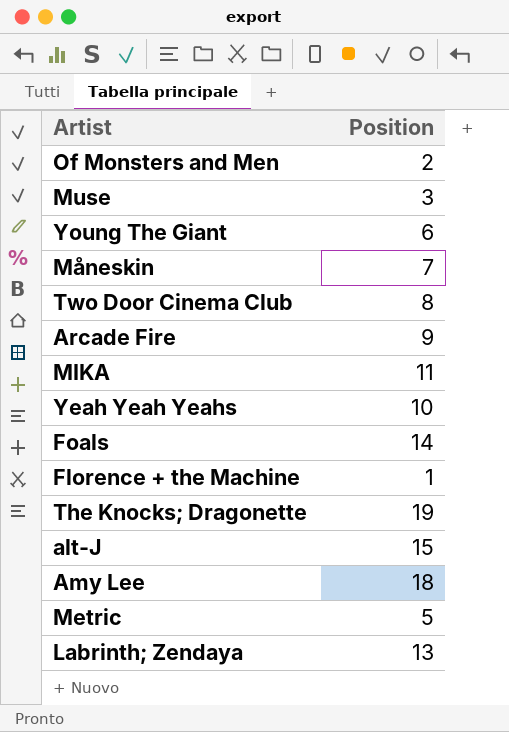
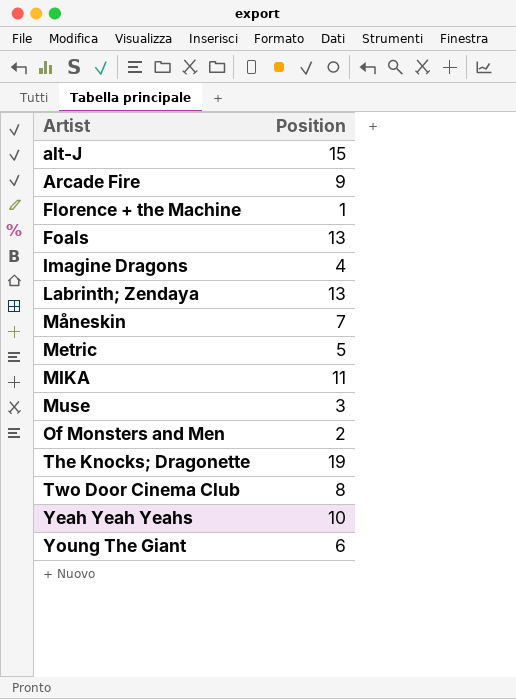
row order: none -> Artist ascending
row Amy Lee: 18 -> none
Foals | Position: 14 -> 13
row Imagine Dragons: none -> 4

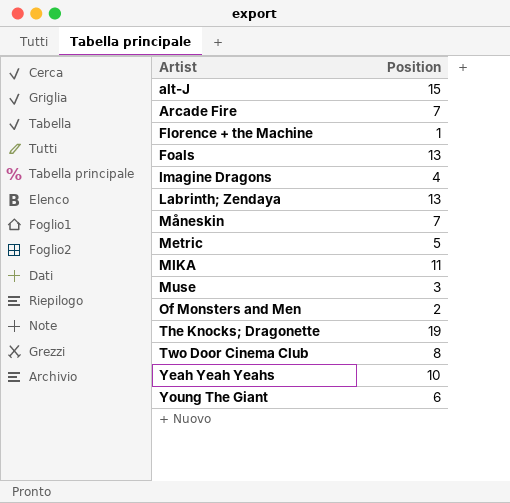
Arcade Fire | Position: 9 -> 7

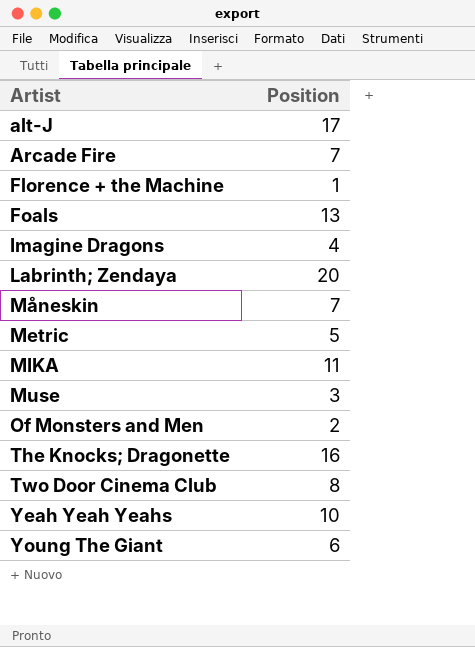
alt-J | Position: 15 -> 17
Labrinth; Zendaya | Position: 13 -> 20
The Knocks; Dragonette | Position: 19 -> 16

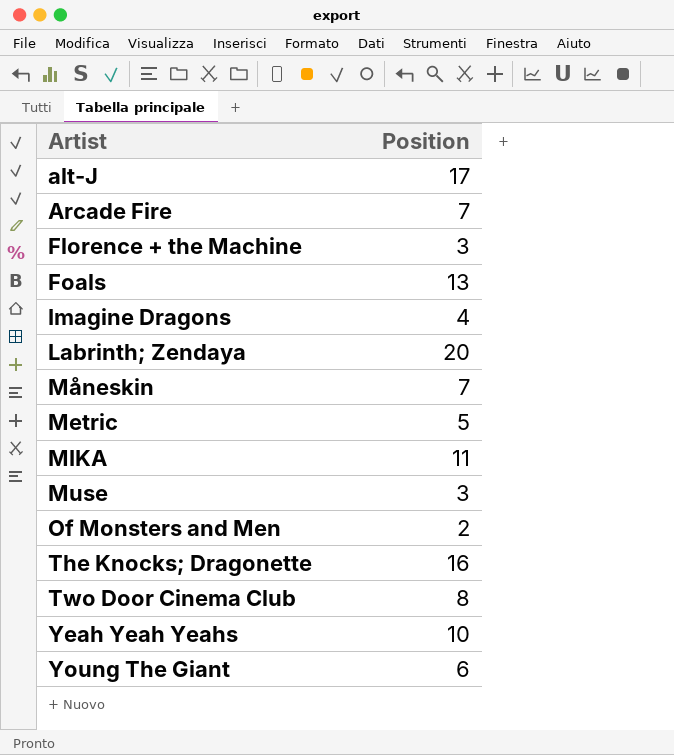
Florence + the Machine | Position: 1 -> 3

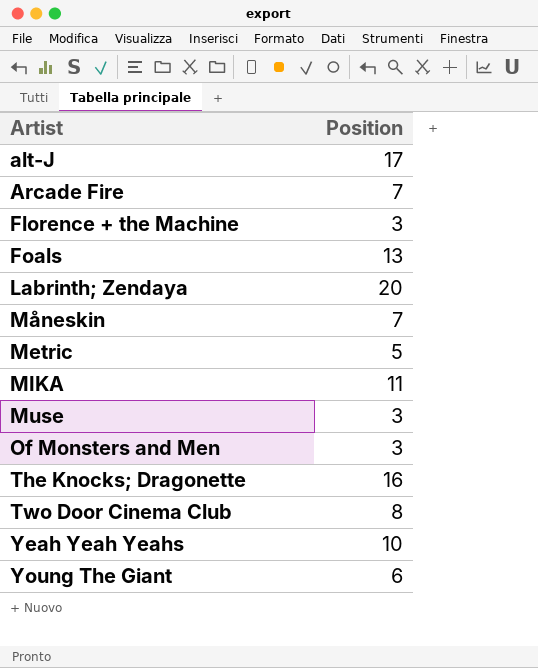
row Imagine Dragons: 4 -> none
Of Monsters and Men | Position: 2 -> 3

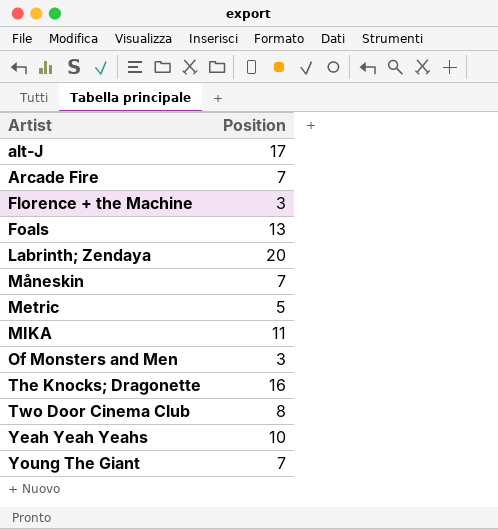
row Muse: 3 -> none
Young The Giant | Position: 6 -> 7

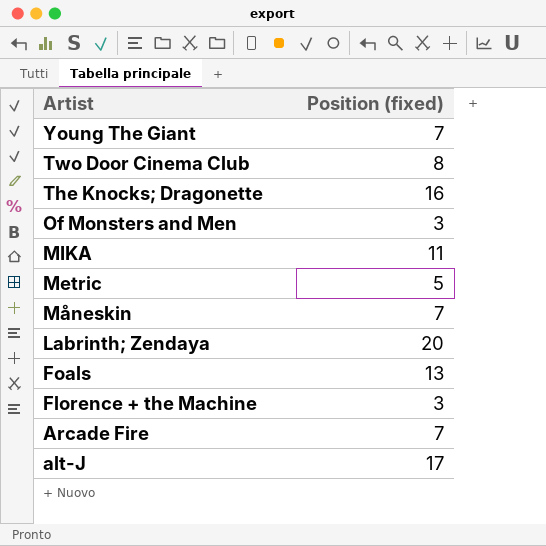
row order: Artist ascending -> Artist descending
column name: Position -> Position (fixed)
row Yeah Yeah Yeahs: 10 -> none

